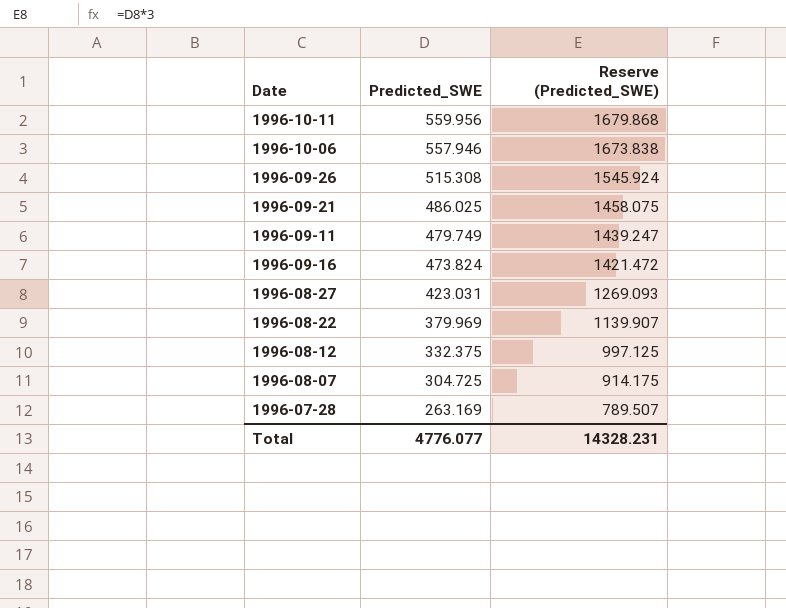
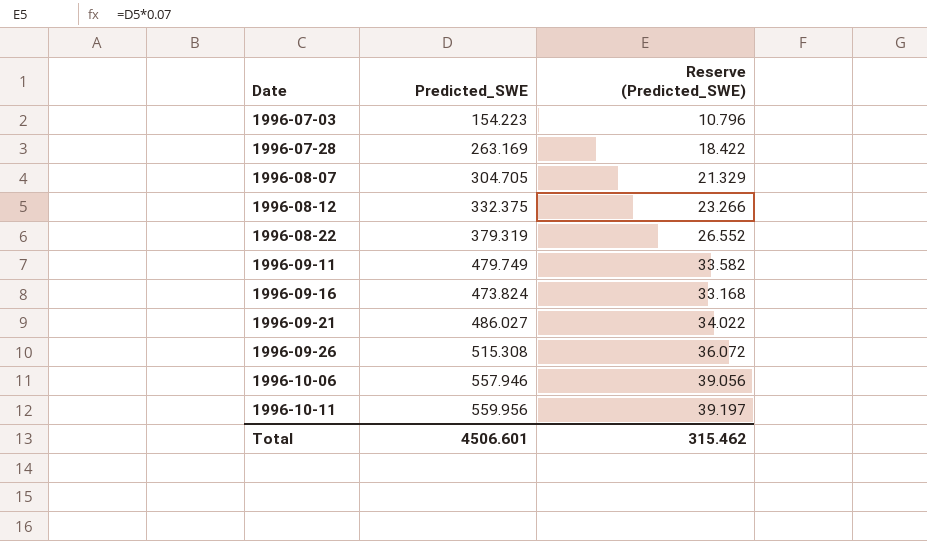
row order: Predicted_SWE descending -> Date ascending
column Reserve (Predicted_SWE) | formula: [Predicted_SWE] * 3 -> [Predicted_SWE] * 0.07
row 1996-08-27: 423.031 | 1269.093 -> none
row 1996-07-03: none -> 154.223 | 10.796
1996-08-07 | Predicted_SWE: 304.725 -> 304.705
1996-08-22 | Predicted_SWE: 379.969 -> 379.319
1996-09-21 | Predicted_SWE: 486.025 -> 486.027
Total | Predicted_SWE: 4776.077 -> 4506.601
Total | Reserve (Predicted_SWE): 14328.231 -> 315.462

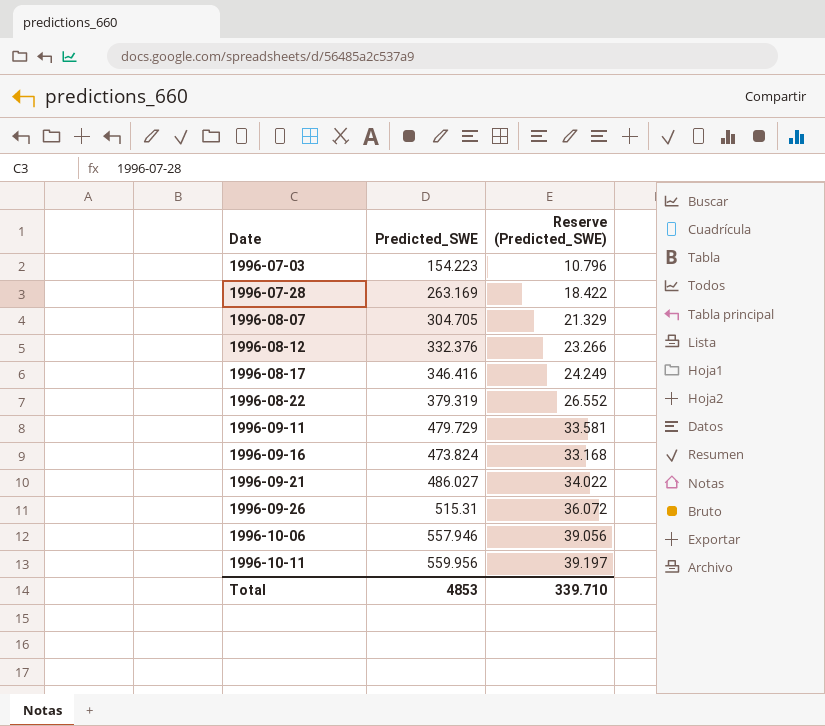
1996-08-12 | Predicted_SWE: 332.375 -> 332.376
row 1996-08-17: none -> 346.416 | 24.249
1996-09-11 | Predicted_SWE: 479.749 -> 479.729
1996-09-11 | Reserve (Predicted_SWE): 33.582 -> 33.581
1996-09-26 | Predicted_SWE: 515.308 -> 515.31
Total | Predicted_SWE: 4506.601 -> 4853
Total | Reserve (Predicted_SWE): 315.462 -> 339.710

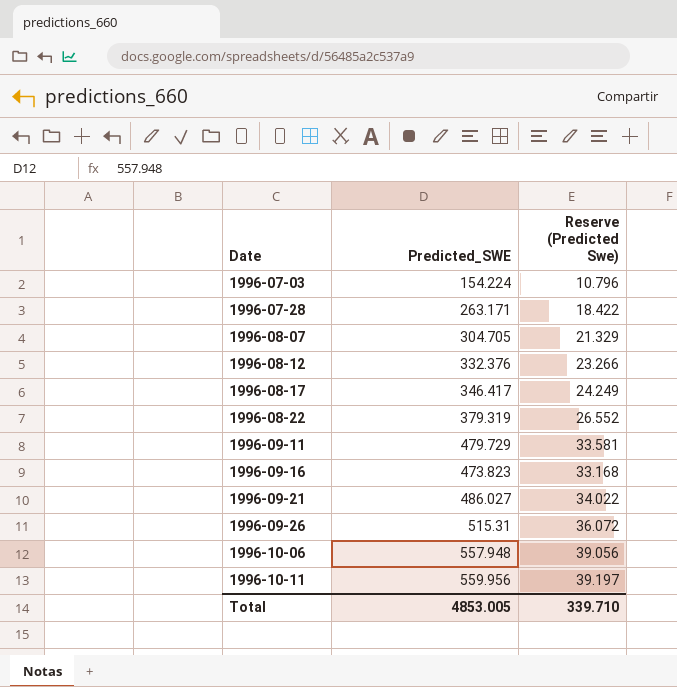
column name: Reserve (Predicted_SWE) -> Reserve (Predicted Swe)
1996-07-03 | Predicted_SWE: 154.223 -> 154.224
1996-07-28 | Predicted_SWE: 263.169 -> 263.171
1996-08-17 | Predicted_SWE: 346.416 -> 346.417
1996-09-16 | Predicted_SWE: 473.824 -> 473.823
1996-10-06 | Predicted_SWE: 557.946 -> 557.948
Total | Predicted_SWE: 4853 -> 4853.005

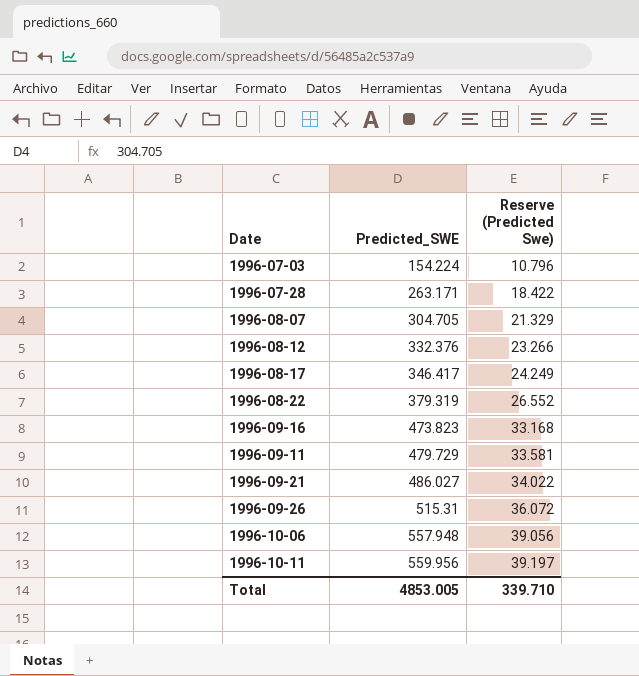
row order: Date ascending -> Predicted_SWE ascending

